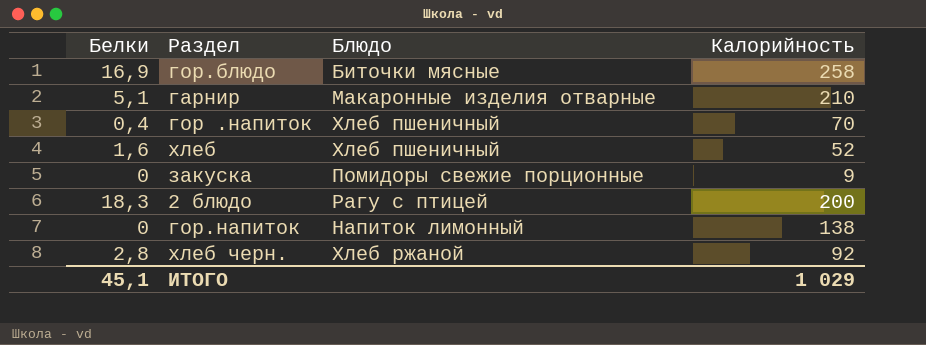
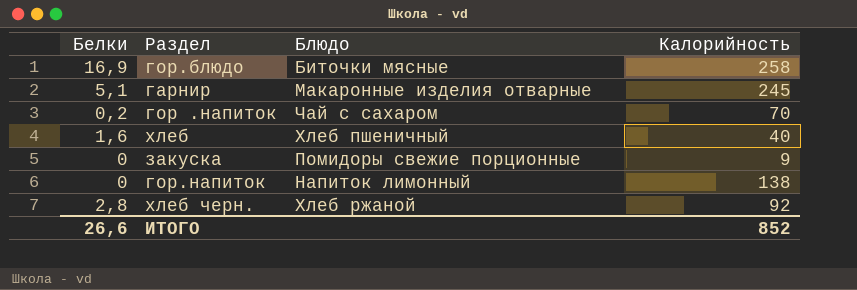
row 2 блюдо: 18,3 | Рагу с птицей | 200 -> none
гарнир | Калорийность: 210 -> 245
гор .напиток | Белки: 0,4 -> 0,2
гор .напиток | Блюдо: Хлеб пшеничный -> Чай с сахаром
хлеб | Калорийность: 52 -> 40
ИТОГО | Белки: 45,1 -> 26,6
ИТОГО | Калорийность: 1 029 -> 852

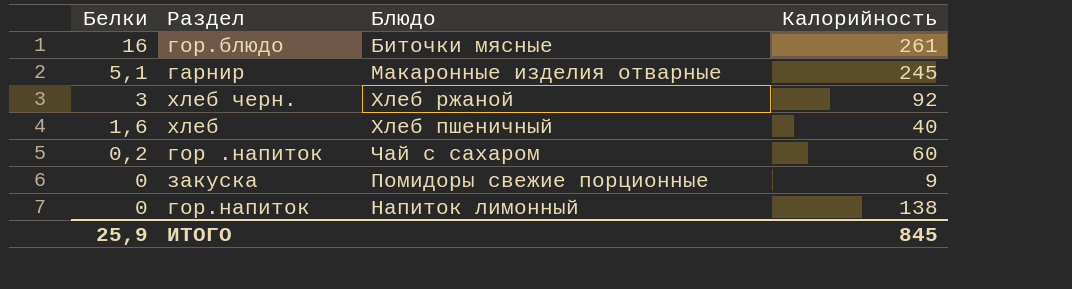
row order: none -> Белки descending
гор.блюдо | Белки: 16,9 -> 16
гор.блюдо | Калорийность: 258 -> 261
хлеб черн. | Белки: 2,8 -> 3
гор .напиток | Калорийность: 70 -> 60
ИТОГО | Белки: 26,6 -> 25,9
ИТОГО | Калорийность: 852 -> 845

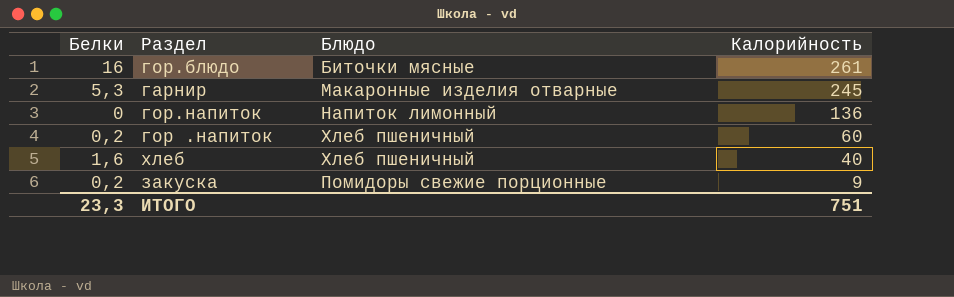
row order: Белки descending -> Калорийность descending
row хлеб черн.: 3 | Хлеб ржаной | 92 -> none
гарнир | Белки: 5,1 -> 5,3
гор.напиток | Калорийность: 138 -> 136
гор .напиток | Блюдо: Чай с сахаром -> Хлеб пшеничный
закуска | Белки: 0 -> 0,2
ИТОГО | Белки: 25,9 -> 23,3
ИТОГО | Калорийность: 845 -> 751

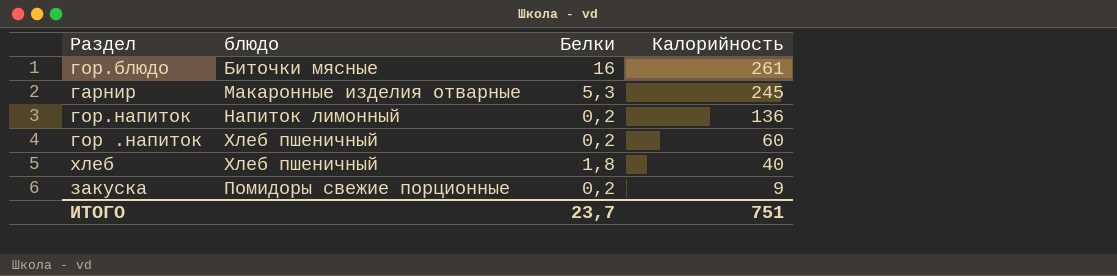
column name: Блюдо -> блюдо
column Белки | position: 1 -> 3
гор.напиток | Белки: 0 -> 0,2
хлеб | Белки: 1,6 -> 1,8
ИТОГО | Белки: 23,3 -> 23,7

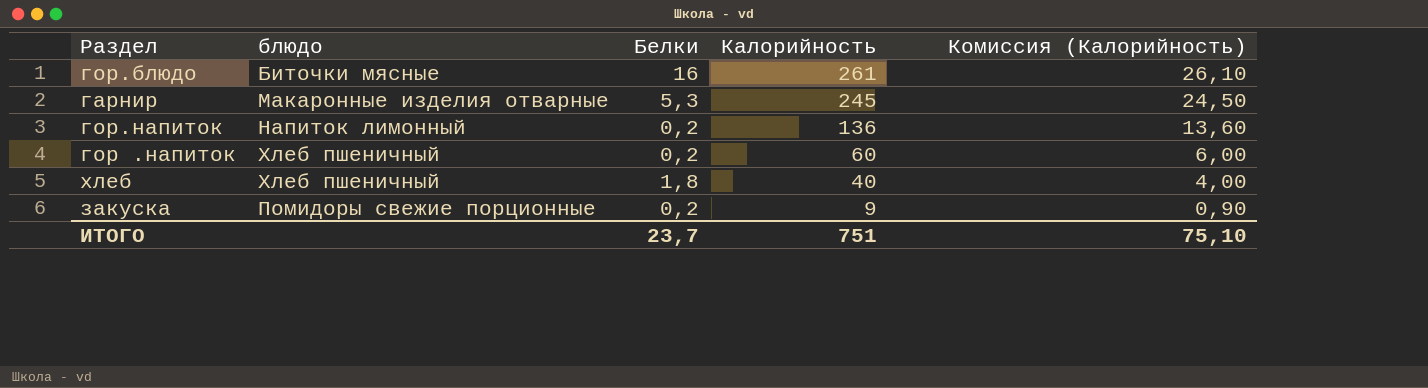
column Комиссия (Калорийность) | formula: none -> [Калорийность] * 0,1

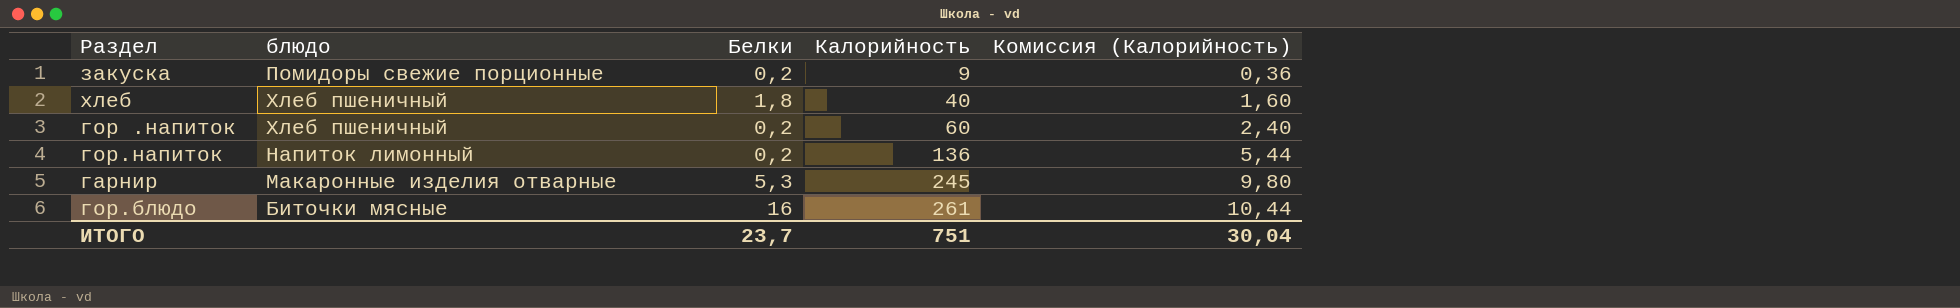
row order: Калорийность descending -> Калорийность ascending
column Комиссия (Калорийность) | formula: [Калорийность] * 0,1 -> [Калорийность] * 0,04
ИТОГО | Комиссия (Калорийность): 75,10 -> 30,04

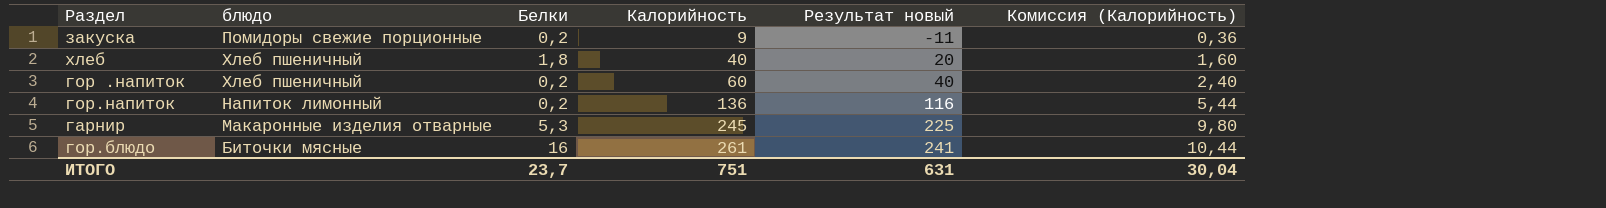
column Результат новый | formula: none -> [Калорийность] - 20

